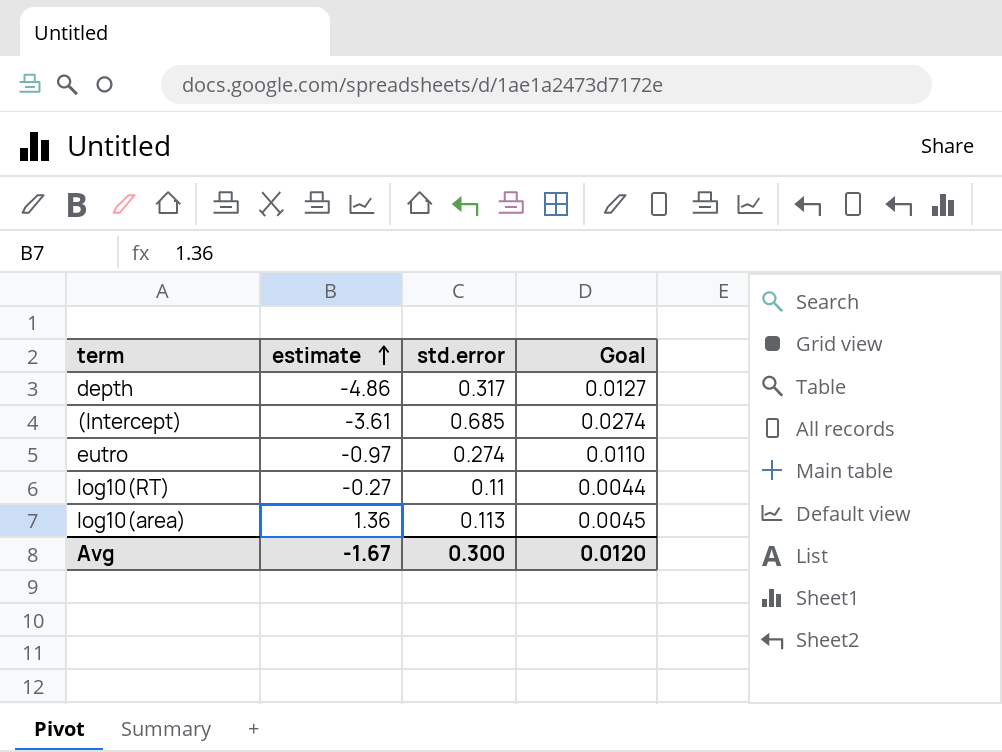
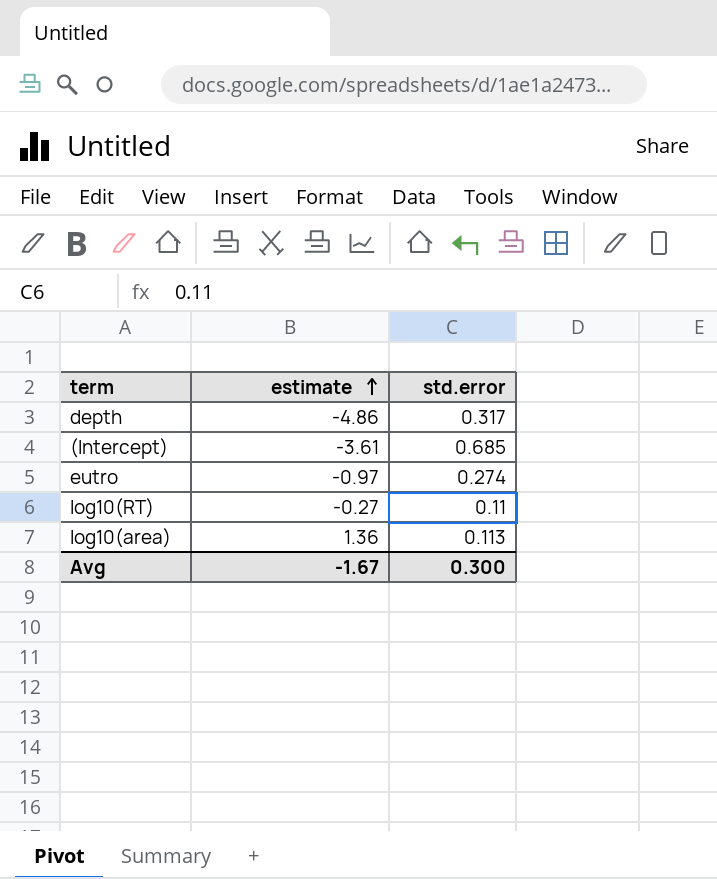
column Goal | formula: [std.error] * 0.04 -> none

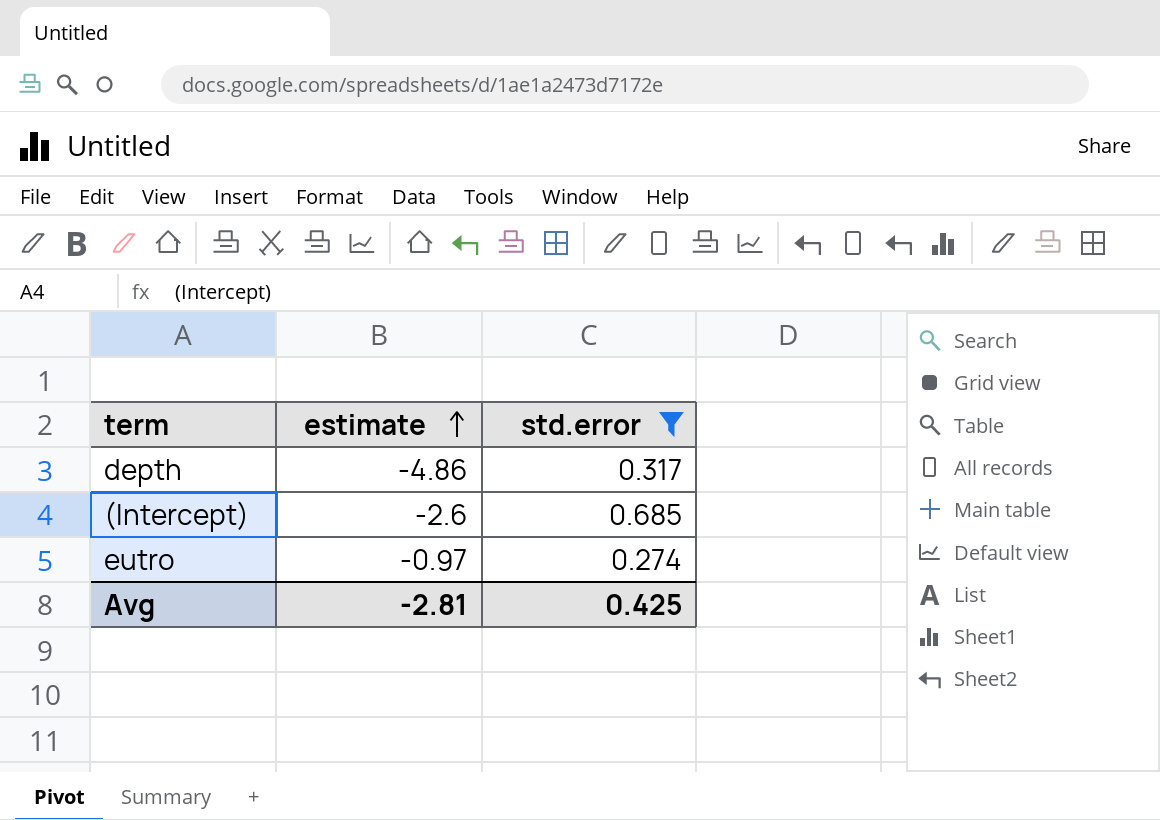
filter: none -> std.error >= 0.274
(Intercept) | estimate: -3.61 -> -2.6
Avg | estimate: -1.67 -> -2.81
Avg | std.error: 0.300 -> 0.425

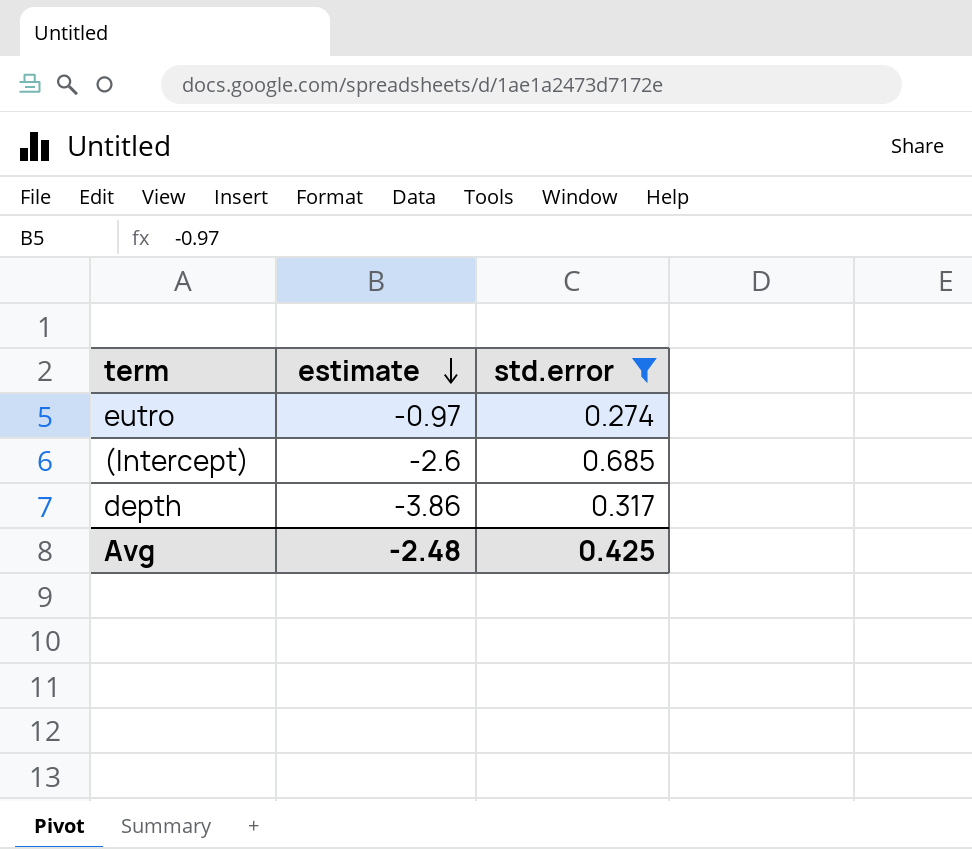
row order: estimate ascending -> estimate descending
depth | estimate: -4.86 -> -3.86
Avg | estimate: -2.81 -> -2.48

